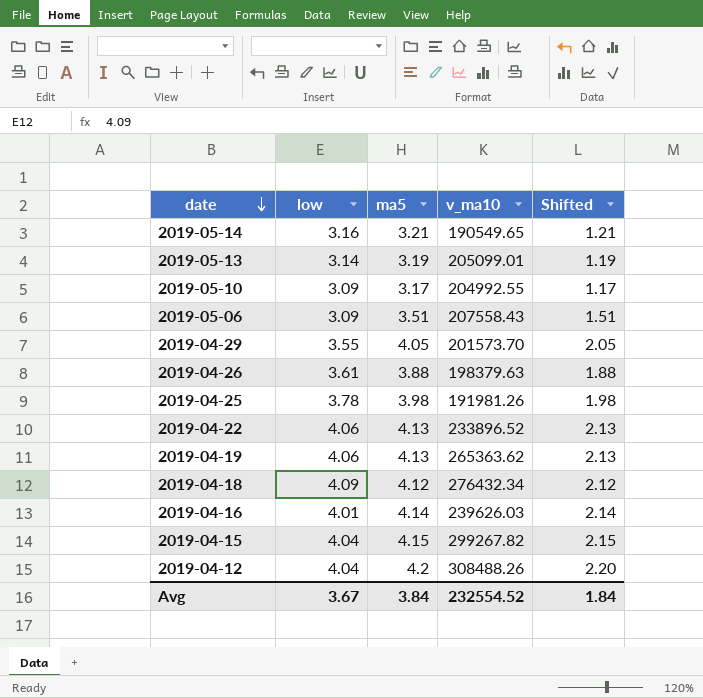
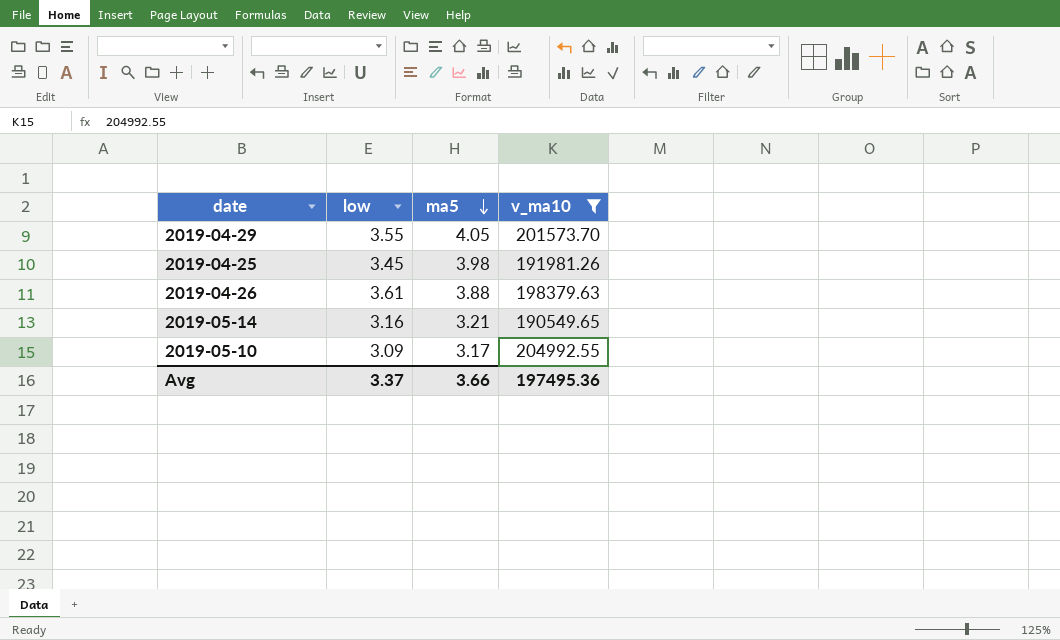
filter: none -> v_ma10 <= 204992.55
row order: date descending -> ma5 descending
column Shifted | formula: [ma5] - 2 -> none
2019-04-25 | low: 3.78 -> 3.45
Avg | low: 3.67 -> 3.37
Avg | ma5: 3.84 -> 3.66
Avg | v_ma10: 232554.52 -> 197495.36

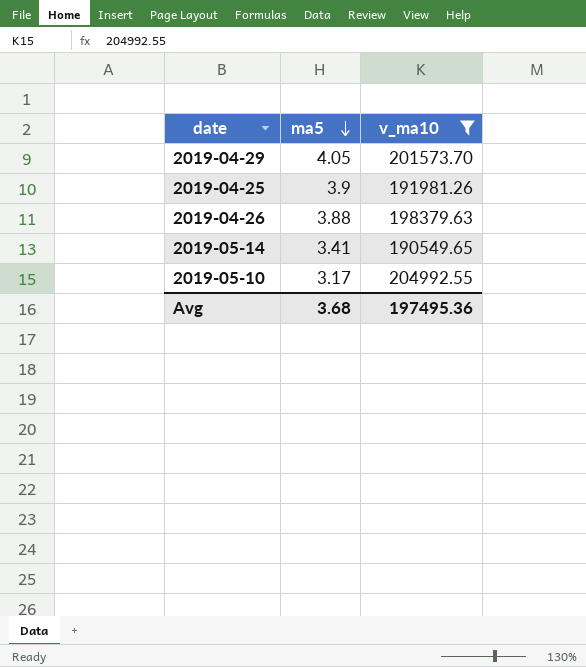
column low | position: 2 -> none
2019-04-25 | ma5: 3.98 -> 3.9
2019-05-14 | ma5: 3.21 -> 3.41
Avg | ma5: 3.66 -> 3.68

